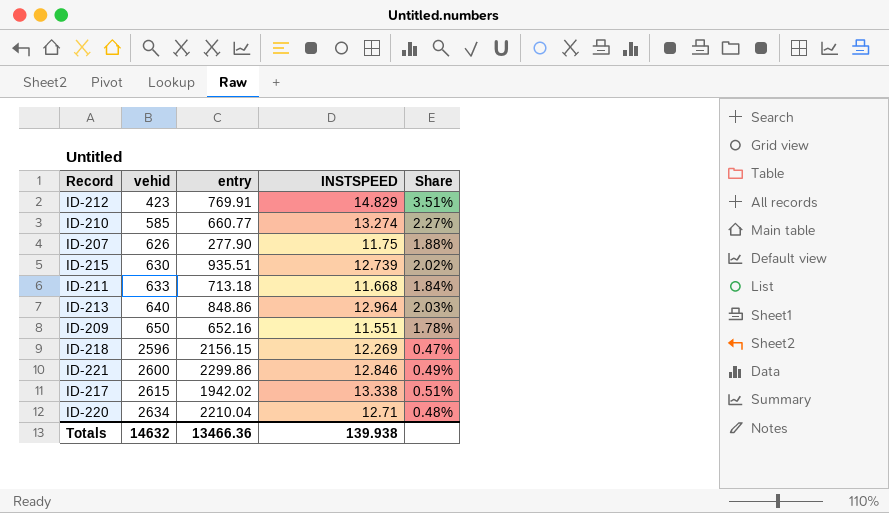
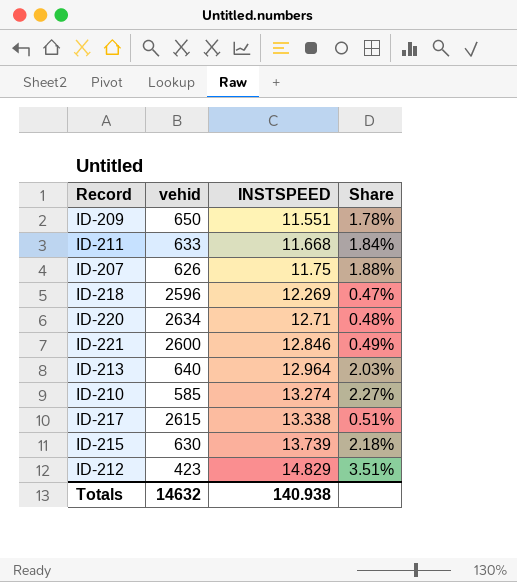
row order: vehid ascending -> INSTSPEED ascending
column entry | position: 3 -> none
ID-215 | INSTSPEED: 12.739 -> 13.739
ID-215 | Share: 2.02% -> 2.18%
Totals | INSTSPEED: 139.938 -> 140.938

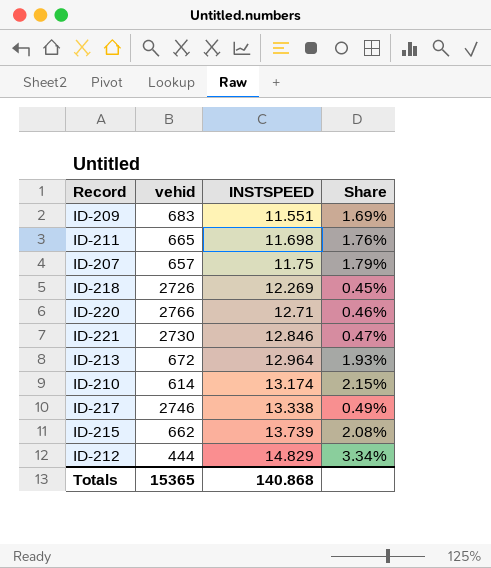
ID-209 | vehid: 650 -> 683
ID-209 | Share: 1.78% -> 1.69%
ID-211 | vehid: 633 -> 665
ID-211 | INSTSPEED: 11.668 -> 11.698
ID-211 | Share: 1.84% -> 1.76%
ID-207 | vehid: 626 -> 657
ID-207 | Share: 1.88% -> 1.79%
ID-218 | vehid: 2596 -> 2726
ID-218 | Share: 0.47% -> 0.45%
ID-220 | vehid: 2634 -> 2766
ID-220 | Share: 0.48% -> 0.46%
ID-221 | vehid: 2600 -> 2730
ID-221 | Share: 0.49% -> 0.47%
ID-213 | vehid: 640 -> 672
ID-213 | Share: 2.03% -> 1.93%
ID-210 | vehid: 585 -> 614
ID-210 | INSTSPEED: 13.274 -> 13.174
ID-210 | Share: 2.27% -> 2.15%
ID-217 | vehid: 2615 -> 2746
ID-217 | Share: 0.51% -> 0.49%
ID-215 | vehid: 630 -> 662
ID-215 | Share: 2.18% -> 2.08%
ID-212 | vehid: 423 -> 444
ID-212 | Share: 3.51% -> 3.34%
Totals | vehid: 14632 -> 15365
Totals | INSTSPEED: 140.938 -> 140.868

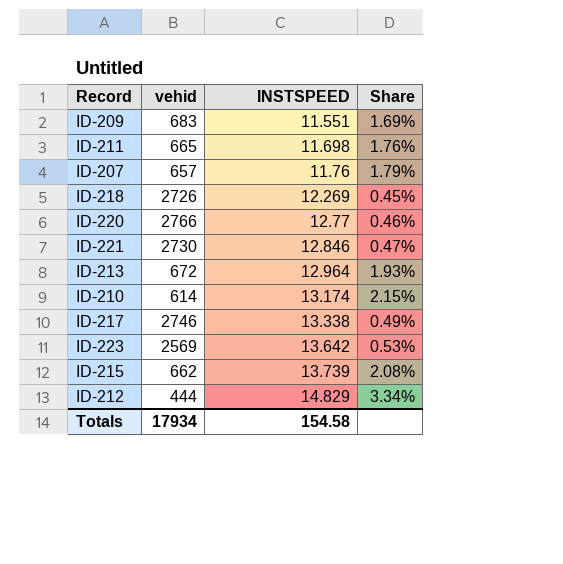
ID-207 | INSTSPEED: 11.75 -> 11.76
ID-220 | INSTSPEED: 12.71 -> 12.77
row ID-223: none -> 2569 | 13.642 | 0.53%
Totals | vehid: 15365 -> 17934
Totals | INSTSPEED: 140.868 -> 154.58

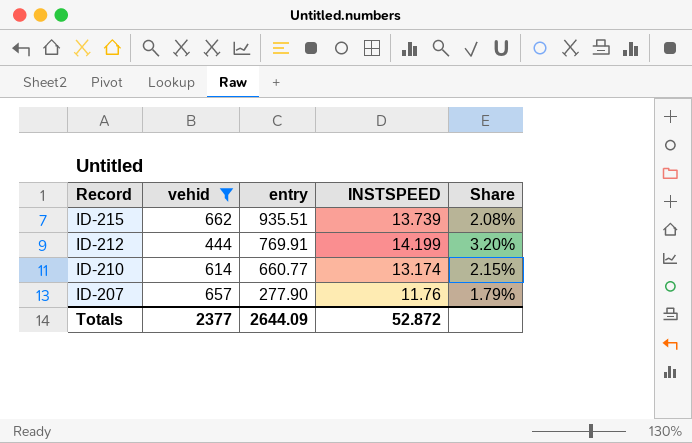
filter: none -> vehid <= 662
row order: INSTSPEED ascending -> Record descending
column entry | position: none -> 3
ID-212 | INSTSPEED: 14.829 -> 14.199
ID-212 | Share: 3.34% -> 3.20%
Totals | vehid: 17934 -> 2377
Totals | INSTSPEED: 154.58 -> 52.872

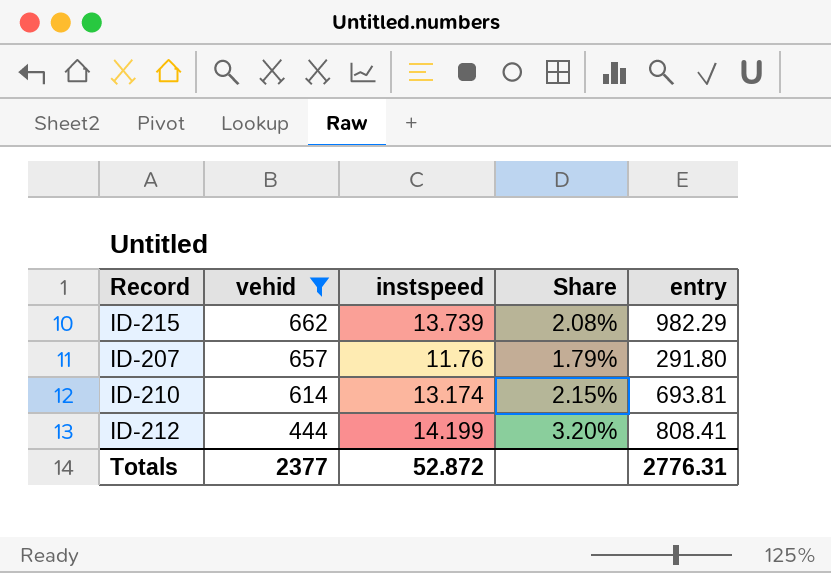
row order: Record descending -> vehid descending
column name: INSTSPEED -> instspeed
column entry | position: 3 -> 5
ID-215 | entry: 935.51 -> 982.29
ID-207 | entry: 277.90 -> 291.80
ID-210 | entry: 660.77 -> 693.81
ID-212 | entry: 769.91 -> 808.41
Totals | entry: 2644.09 -> 2776.31

